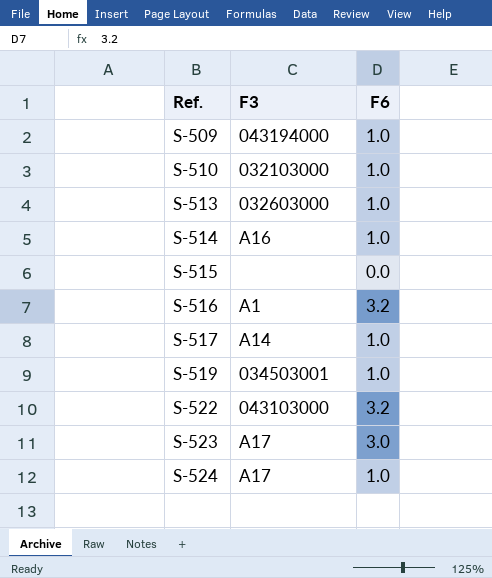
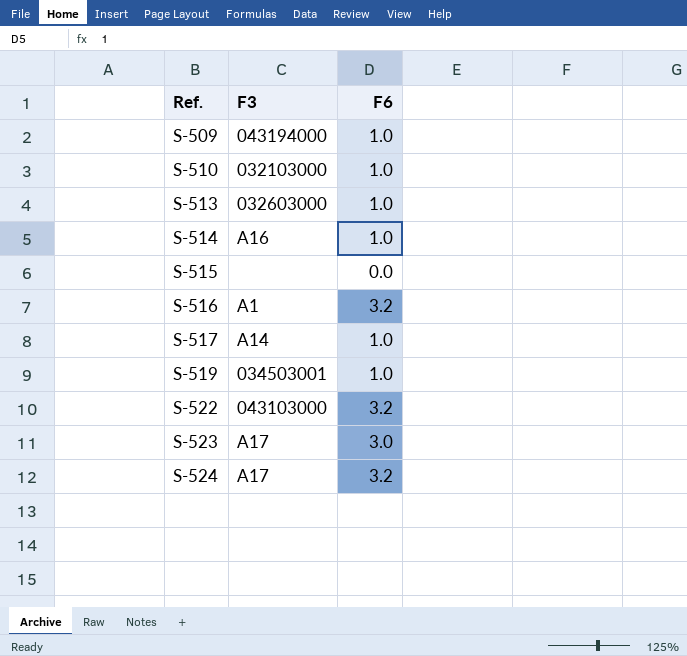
S-524 | F6: 1.0 -> 3.2

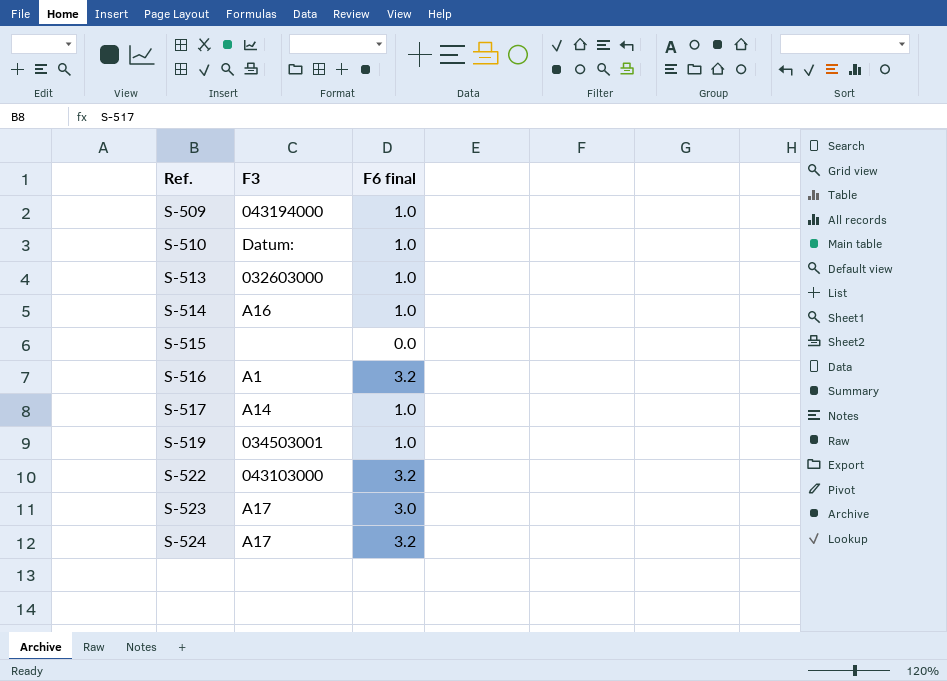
column name: F6 -> F6 final
S-510 | F3: 032103000 -> Datum:

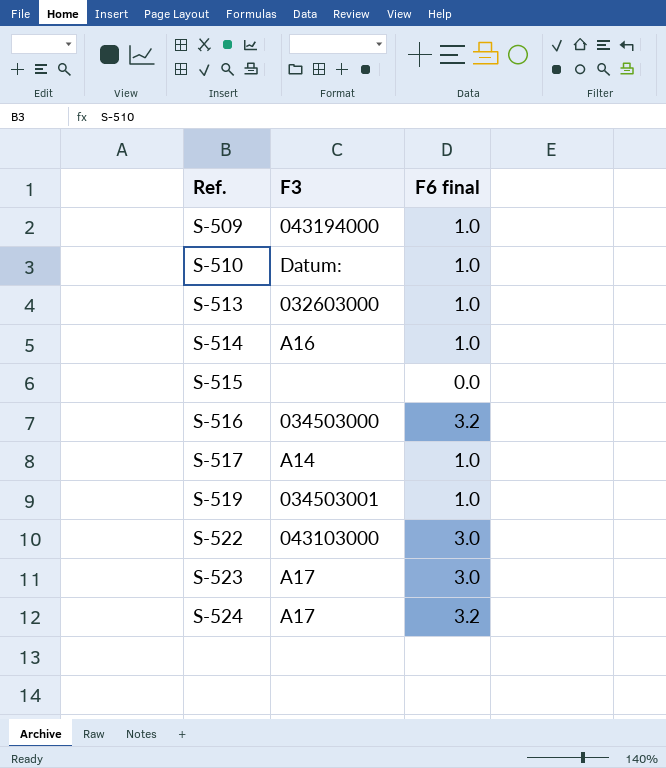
S-516 | F3: A1 -> 034503000
S-522 | F6 final: 3.2 -> 3.0

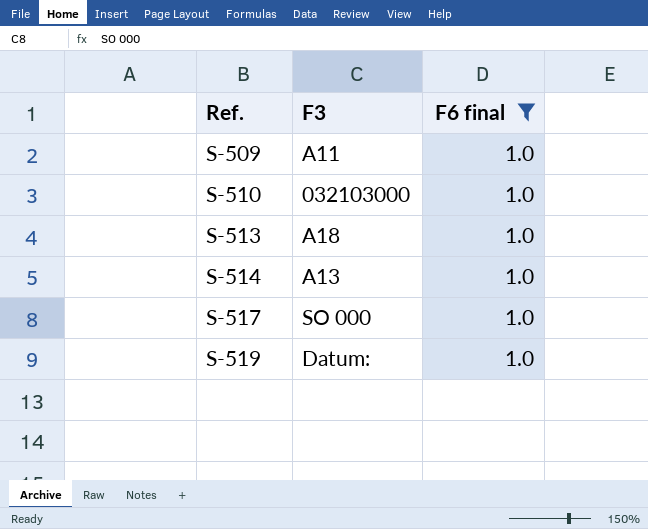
filter: none -> F6 final = 1.0
S-509 | F3: 043194000 -> A11
S-510 | F3: Datum: -> 032103000
S-513 | F3: 032603000 -> A18
S-514 | F3: A16 -> A13
S-517 | F3: A14 -> SO 000
S-519 | F3: 034503001 -> Datum:

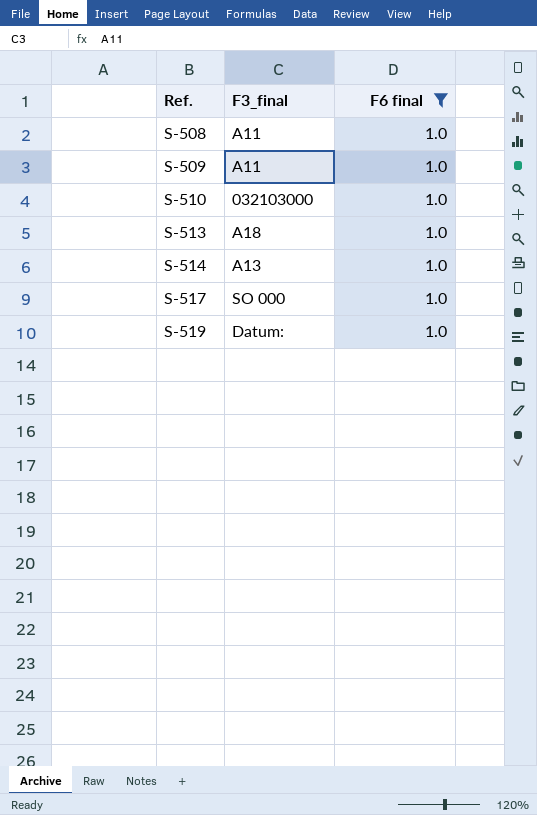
column name: F3 -> F3_final
row S-508: none -> A11 | 1.0

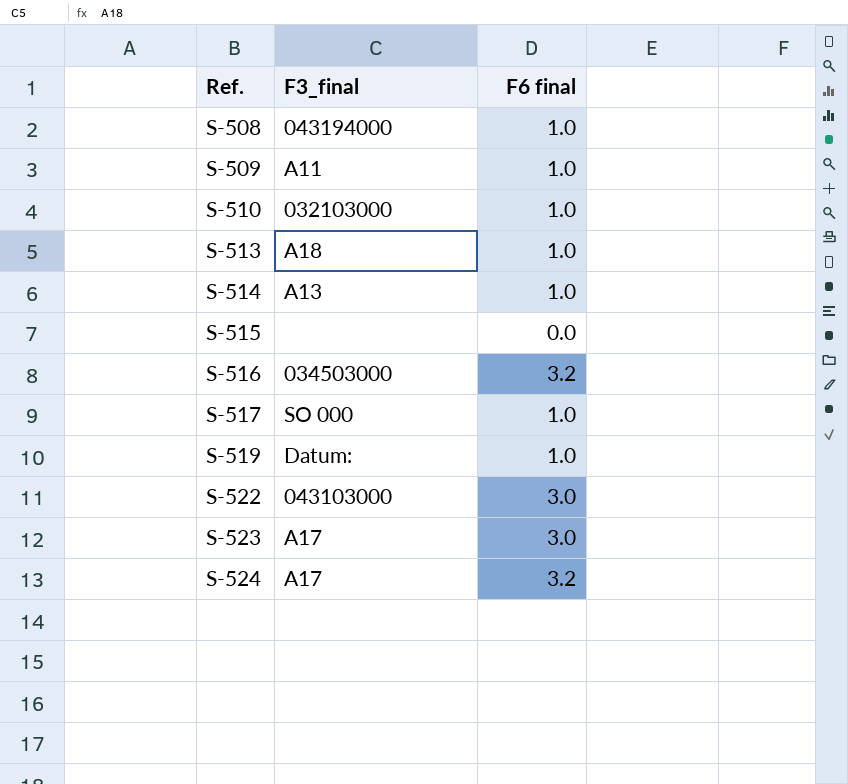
filter: F6 final = 1.0 -> none
S-508 | F3_final: A11 -> 043194000

